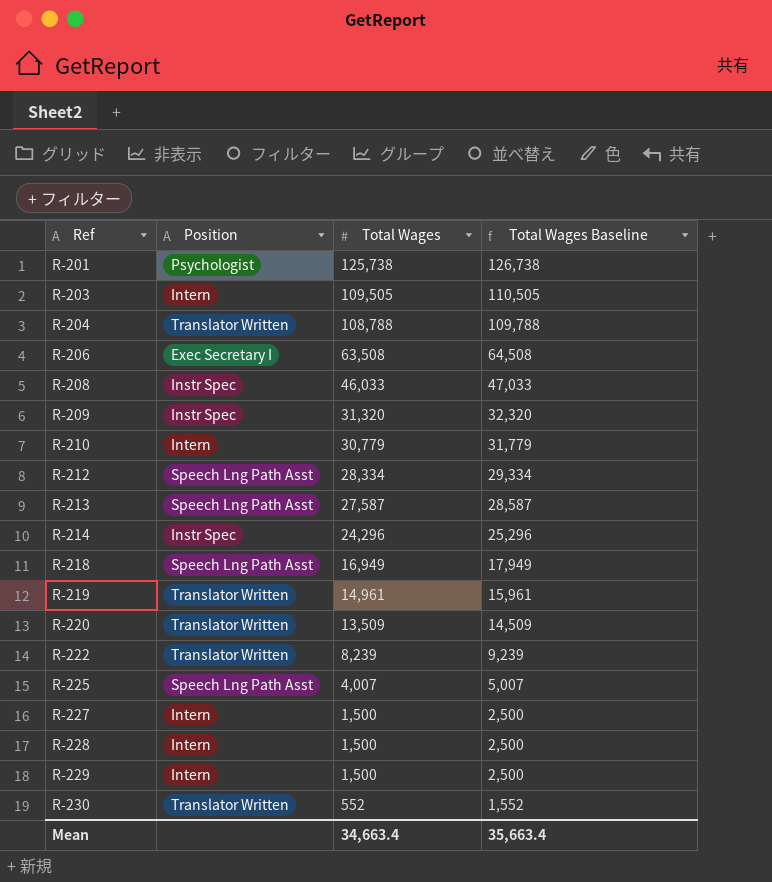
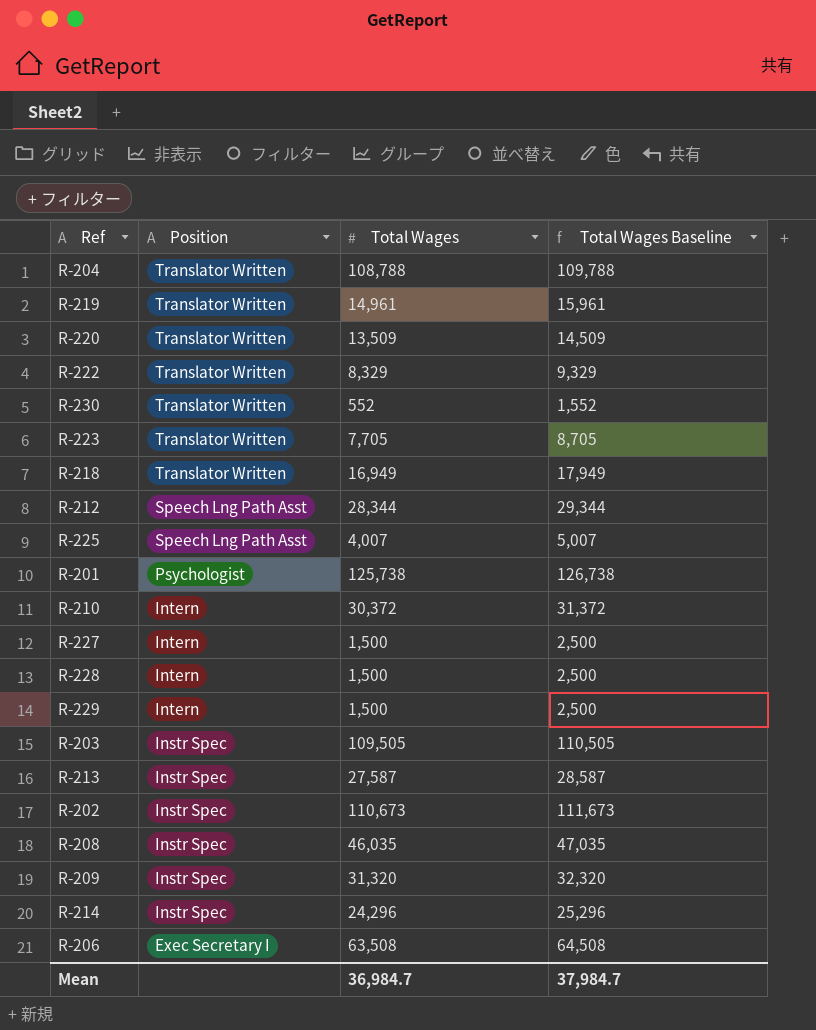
row order: Ref ascending -> Position descending
R-222 | Total Wages: 8,239 -> 8,329
R-222 | Total Wages Baseline: 9,239 -> 9,329
row R-223: none -> Translator Written | 7,705 | 8,705
R-218 | Position: Speech Lng Path Asst -> Translator Written
R-212 | Total Wages: 28,334 -> 28,344
R-212 | Total Wages Baseline: 29,334 -> 29,344
R-210 | Total Wages: 30,779 -> 30,372
R-210 | Total Wages Baseline: 31,779 -> 31,372
R-203 | Position: Intern -> Instr Spec
R-213 | Position: Speech Lng Path Asst -> Instr Spec
row R-202: none -> Instr Spec | 110,673 | 111,673
R-208 | Total Wages: 46,033 -> 46,035
R-208 | Total Wages Baseline: 47,033 -> 47,035
Mean | Total Wages: 34,663.4 -> 36,984.7
Mean | Total Wages Baseline: 35,663.4 -> 37,984.7

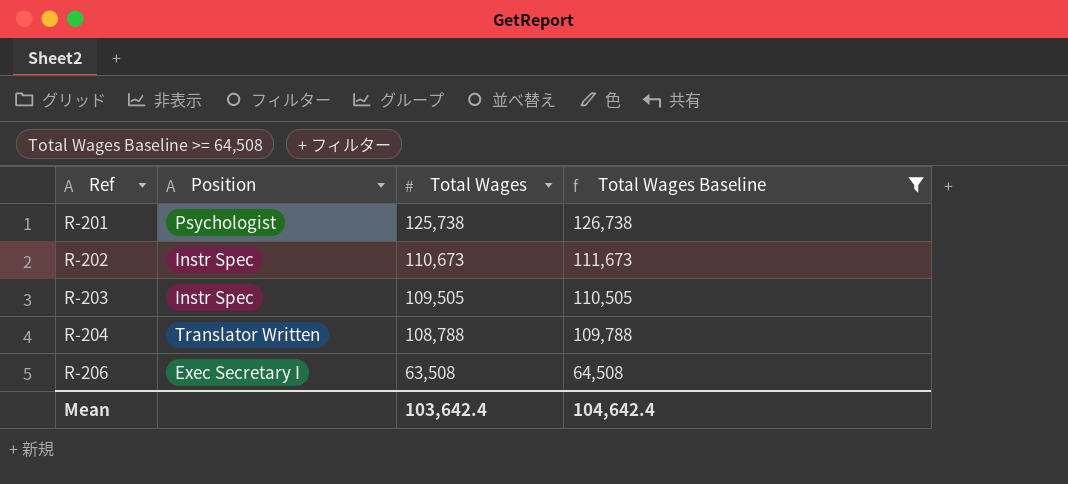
filter: none -> Total Wages Baseline >= 64,508
row order: Position descending -> Ref ascending
Mean | Total Wages: 36,984.7 -> 103,642.4
Mean | Total Wages Baseline: 37,984.7 -> 104,642.4

